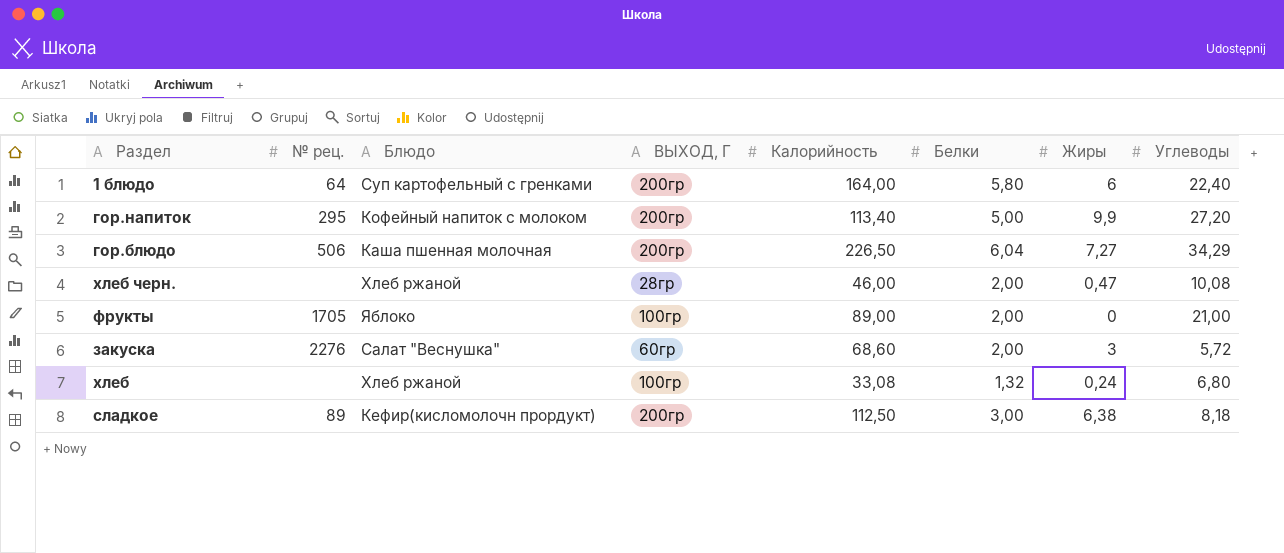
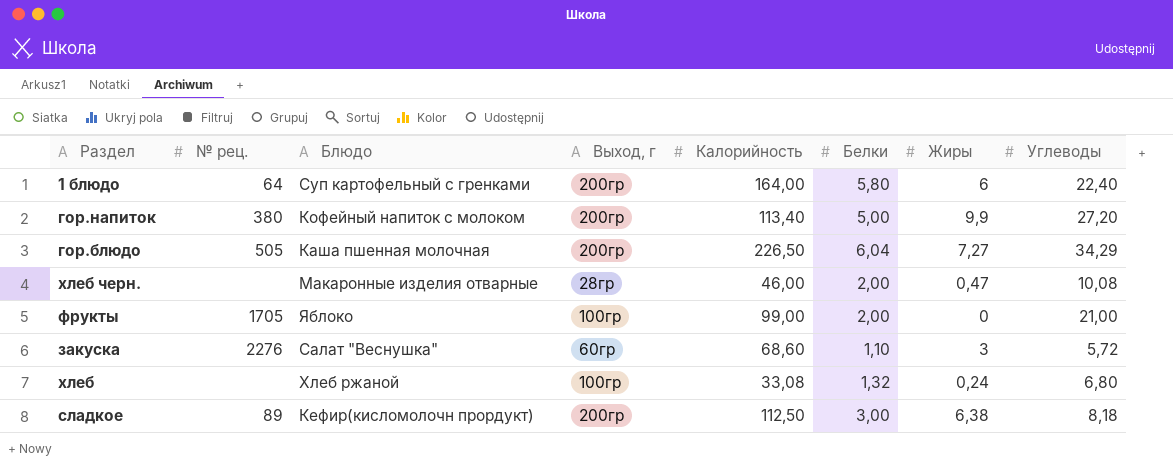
column name: ВЫХОД, Г -> Выход, г
гор.напиток | № рец.: 295 -> 380
гор.блюдо | № рец.: 506 -> 505
хлеб черн. | Блюдо: Хлеб ржаной -> Макаронные изделия отварные
фрукты | Калорийность: 89,00 -> 99,00
закуска | Белки: 2,00 -> 1,10

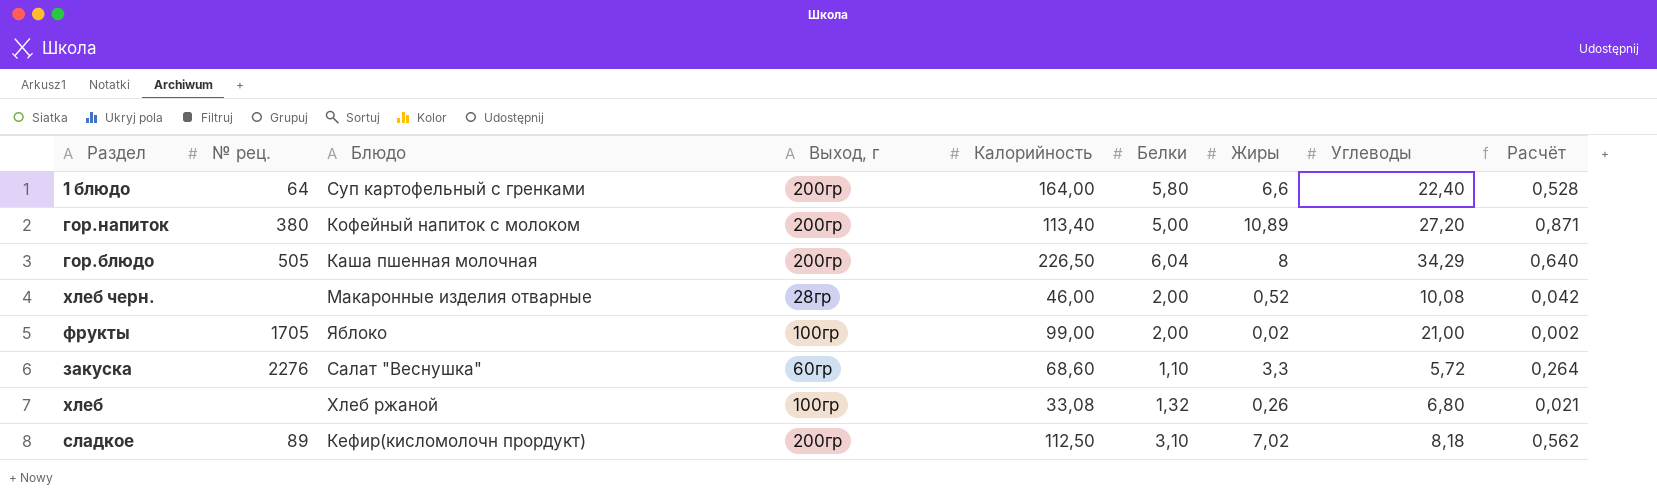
column Расчёт | formula: none -> [Жиры] * 0,08
1 блюдо | Жиры: 6 -> 6,6
гор.напиток | Жиры: 9,9 -> 10,89
гор.блюдо | Жиры: 7,27 -> 8
хлеб черн. | Жиры: 0,47 -> 0,52
фрукты | Жиры: 0 -> 0,02
закуска | Жиры: 3 -> 3,3
хлеб | Жиры: 0,24 -> 0,26
сладкое | Белки: 3,00 -> 3,10
сладкое | Жиры: 6,38 -> 7,02

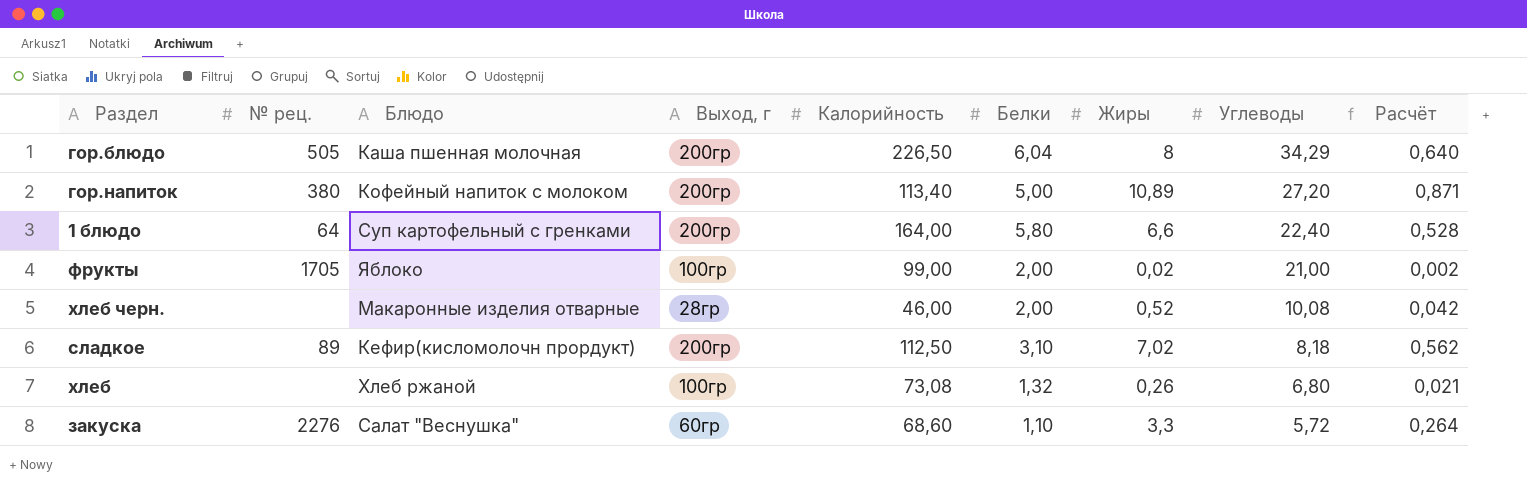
row order: none -> Углеводы descending
хлеб | Калорийность: 33,08 -> 73,08

